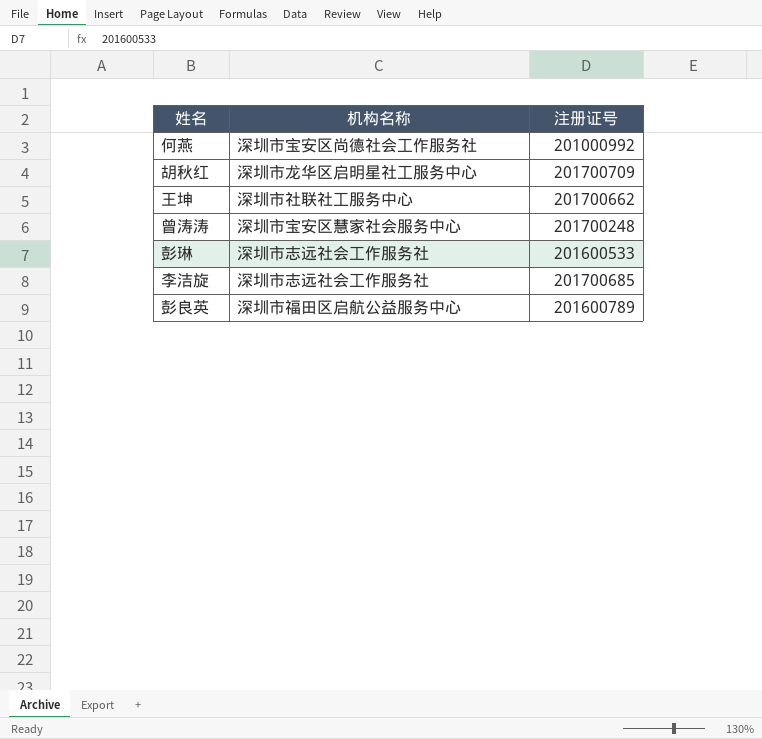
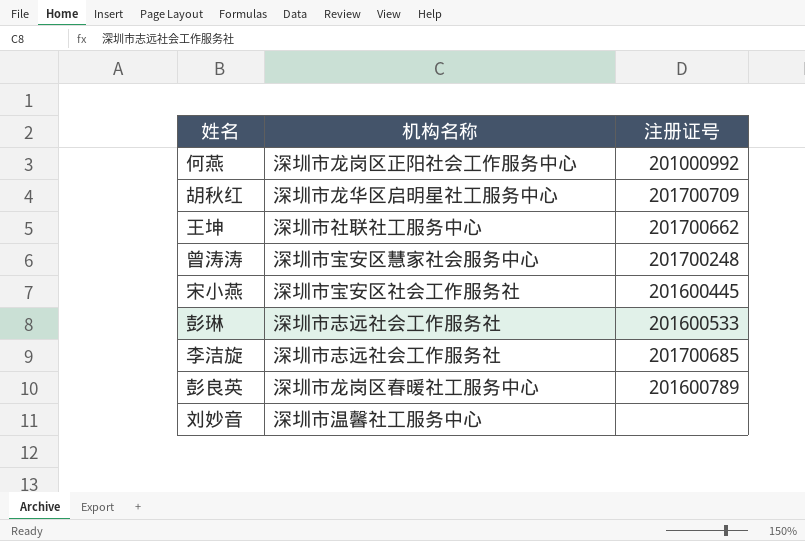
何燕 | 机构名称: 深圳市宝安区尚德社会工作服务社 -> 深圳市龙岗区正阳社会工作服务中心
row 宋小燕: none -> 深圳市宝安区社会工作服务社 | 201600445
彭良英 | 机构名称: 深圳市福田区启航公益服务中心 -> 深圳市龙岗区春暖社工服务中心
row 刘妙音: none -> 深圳市温馨社工服务中心 | none

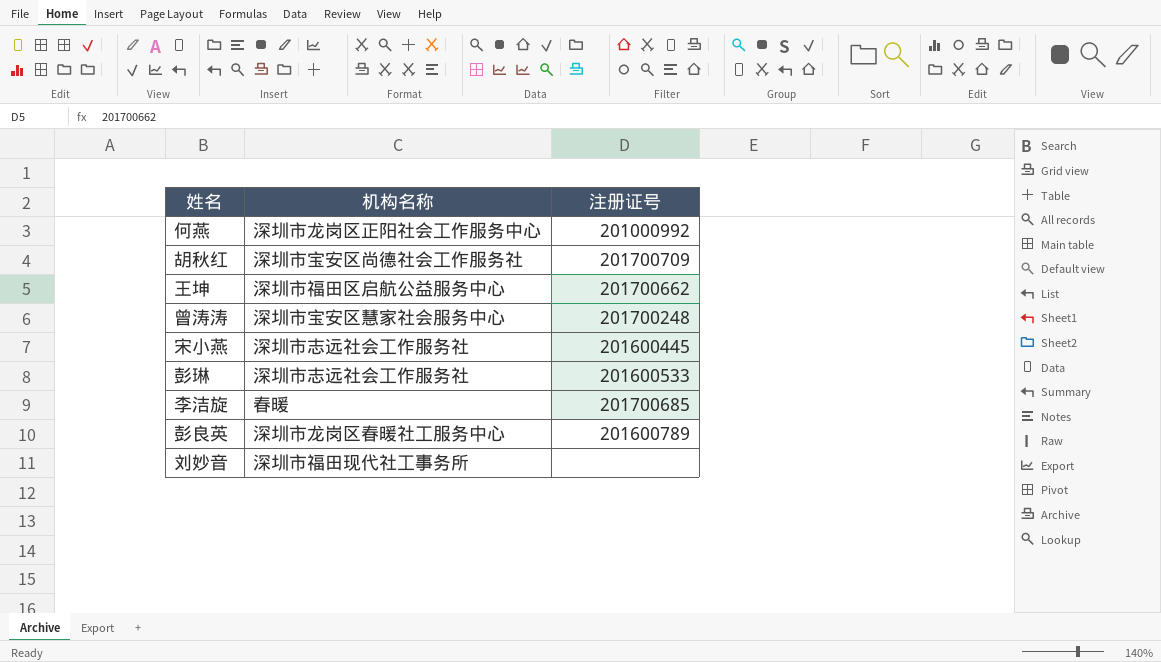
胡秋红 | 机构名称: 深圳市龙华区启明星社工服务中心 -> 深圳市宝安区尚德社会工作服务社
王坤 | 机构名称: 深圳市社联社工服务中心 -> 深圳市福田区启航公益服务中心
宋小燕 | 机构名称: 深圳市宝安区社会工作服务社 -> 深圳市志远社会工作服务社
李洁旋 | 机构名称: 深圳市志远社会工作服务社 -> 春暖
刘妙音 | 机构名称: 深圳市温馨社工服务中心 -> 深圳市福田现代社工事务所

